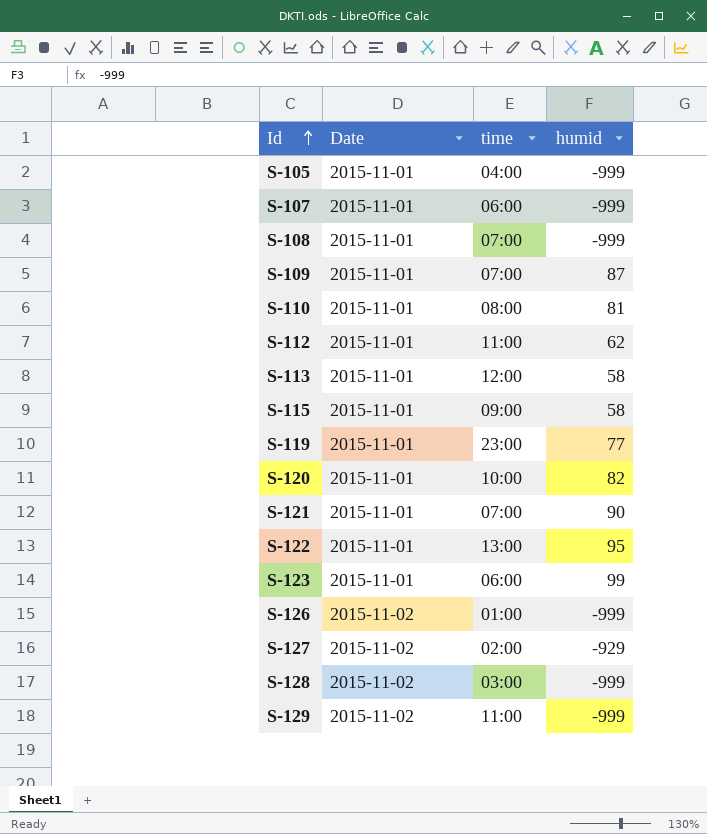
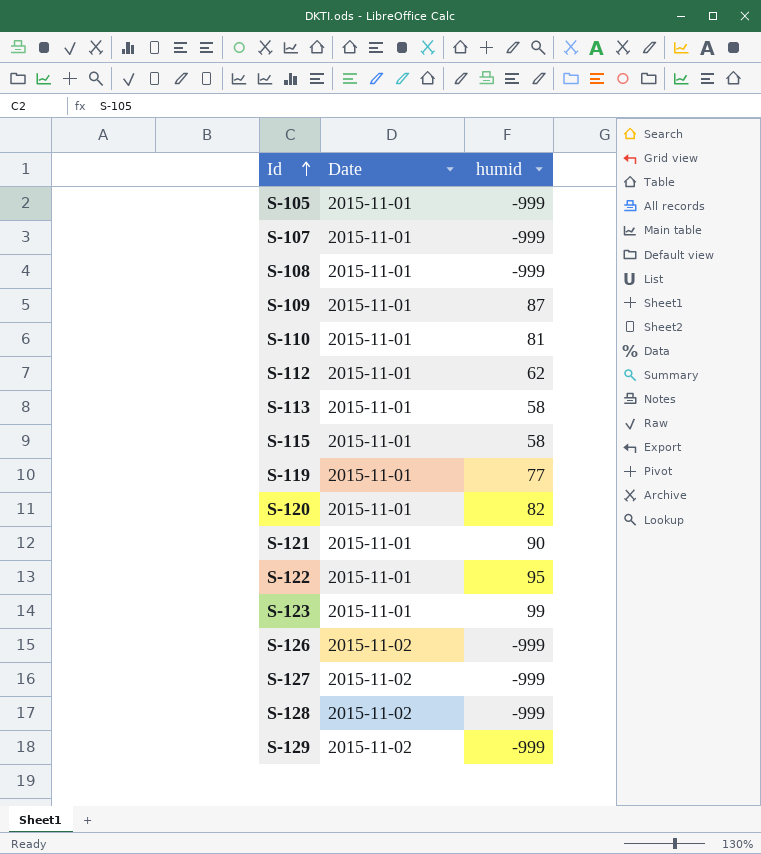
column time | position: 3 -> none
S-127 | humid: -929 -> -999

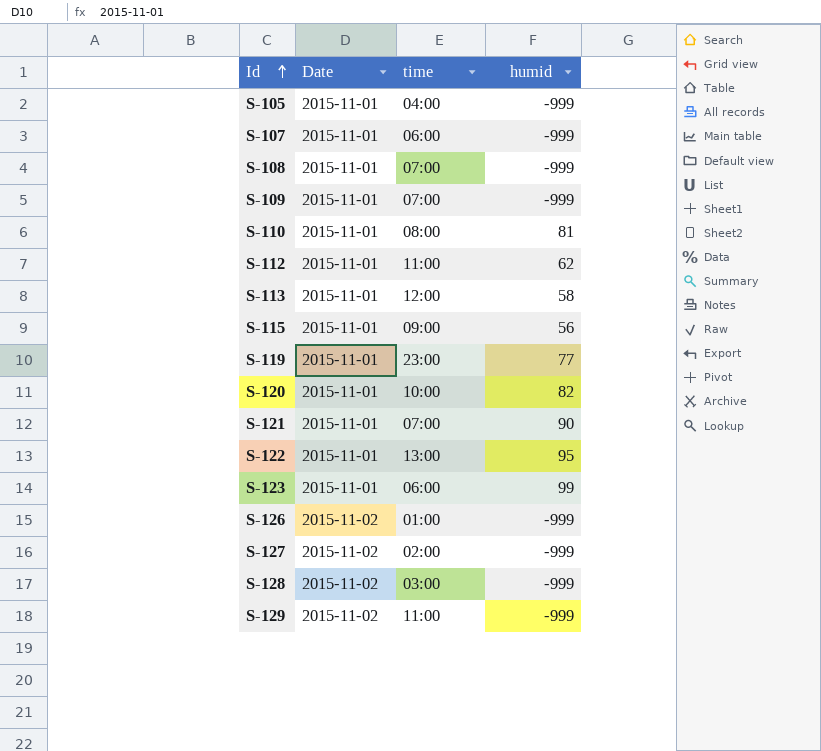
column time | position: none -> 3
S-109 | humid: 87 -> -999
S-115 | humid: 58 -> 56

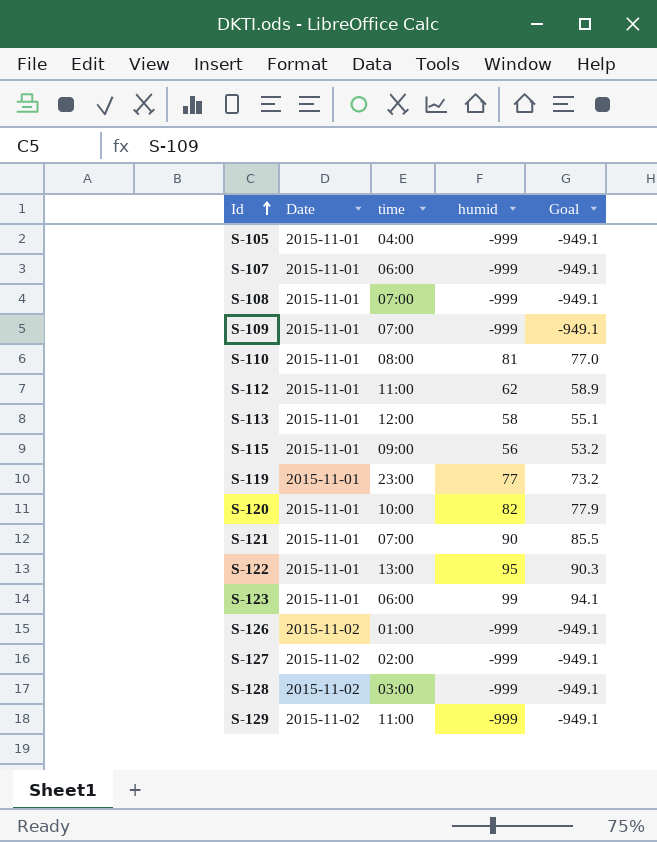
column Goal | formula: none -> [humid] * 0.95

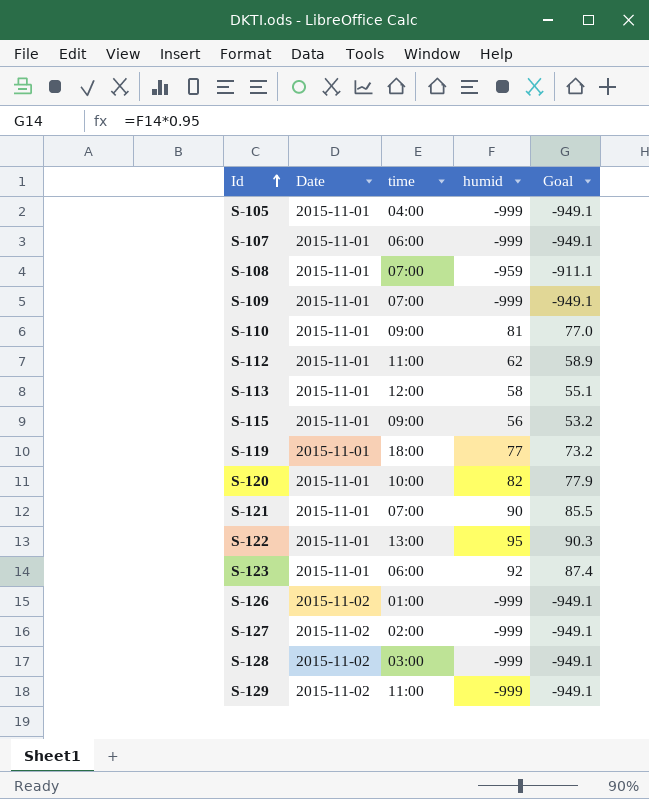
S-108 | humid: -999 -> -959
S-108 | Goal: -949.1 -> -911.1
S-110 | time: 08:00 -> 09:00
S-119 | time: 23:00 -> 18:00
S-123 | humid: 99 -> 92
S-123 | Goal: 94.1 -> 87.4

